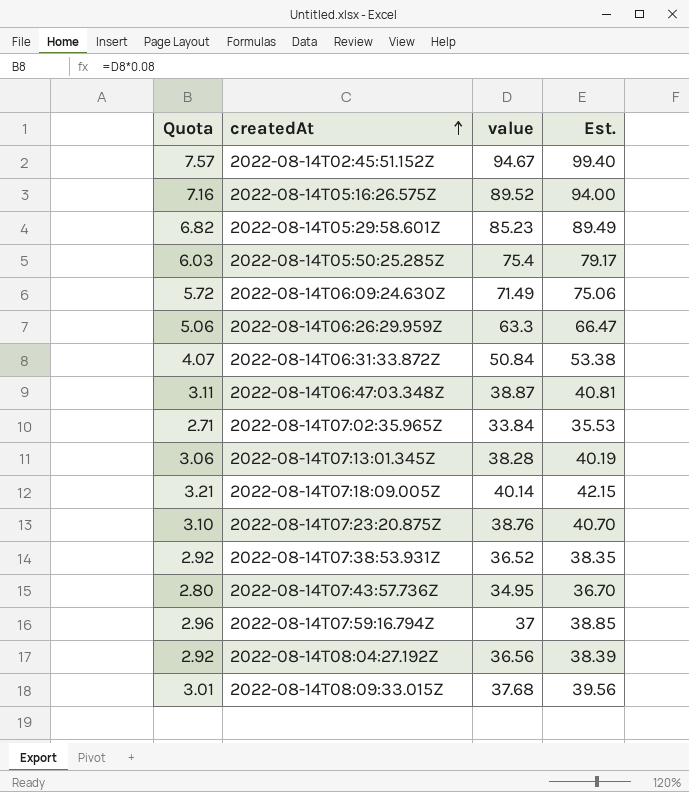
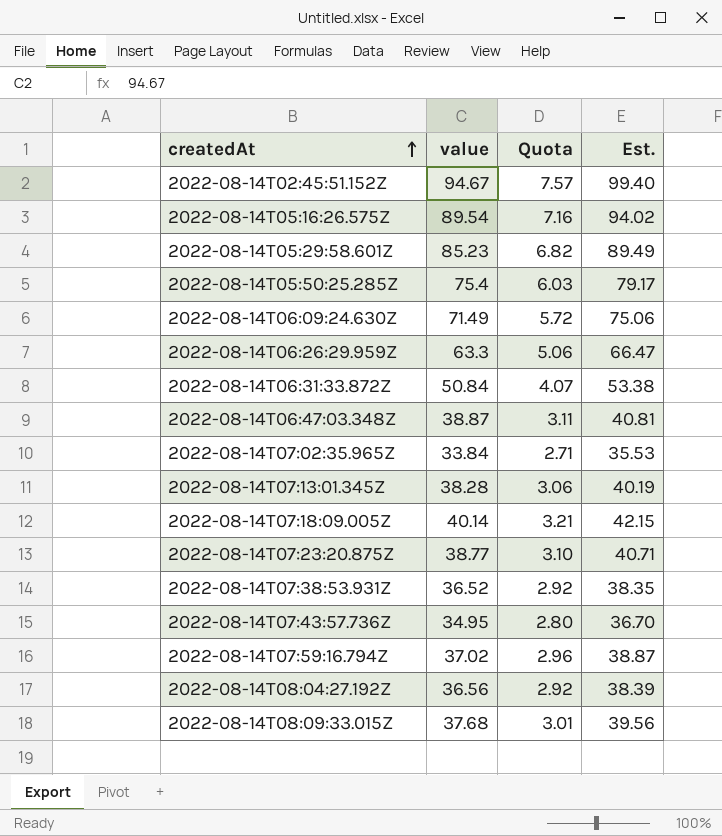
column Quota | position: 1 -> 3
2022-08-14T05:16:26.575Z | value: 89.52 -> 89.54
2022-08-14T05:16:26.575Z | Est.: 94.00 -> 94.02
2022-08-14T07:23:20.875Z | value: 38.76 -> 38.77
2022-08-14T07:23:20.875Z | Est.: 40.70 -> 40.71
2022-08-14T07:59:16.794Z | value: 37 -> 37.02
2022-08-14T07:59:16.794Z | Est.: 38.85 -> 38.87

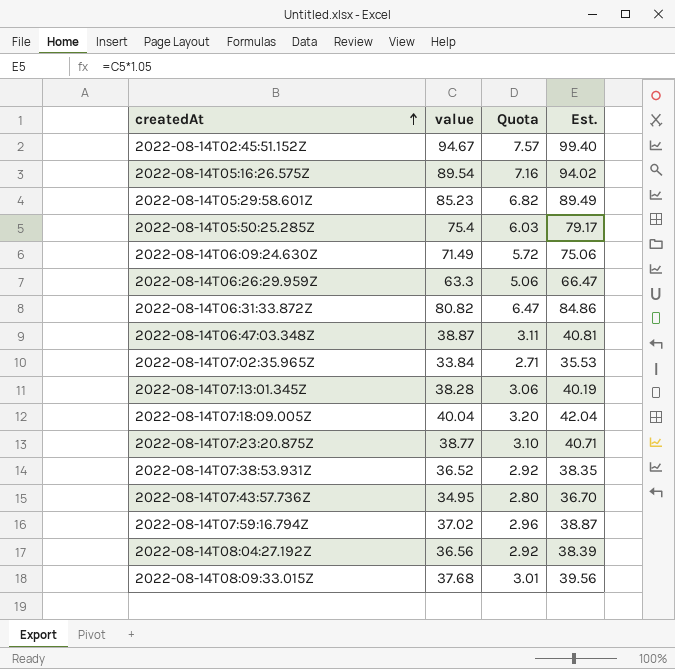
2022-08-14T06:31:33.872Z | value: 50.84 -> 80.82
2022-08-14T06:31:33.872Z | Quota: 4.07 -> 6.47
2022-08-14T06:31:33.872Z | Est.: 53.38 -> 84.86
2022-08-14T07:18:09.005Z | value: 40.14 -> 40.04
2022-08-14T07:18:09.005Z | Quota: 3.21 -> 3.20
2022-08-14T07:18:09.005Z | Est.: 42.15 -> 42.04

